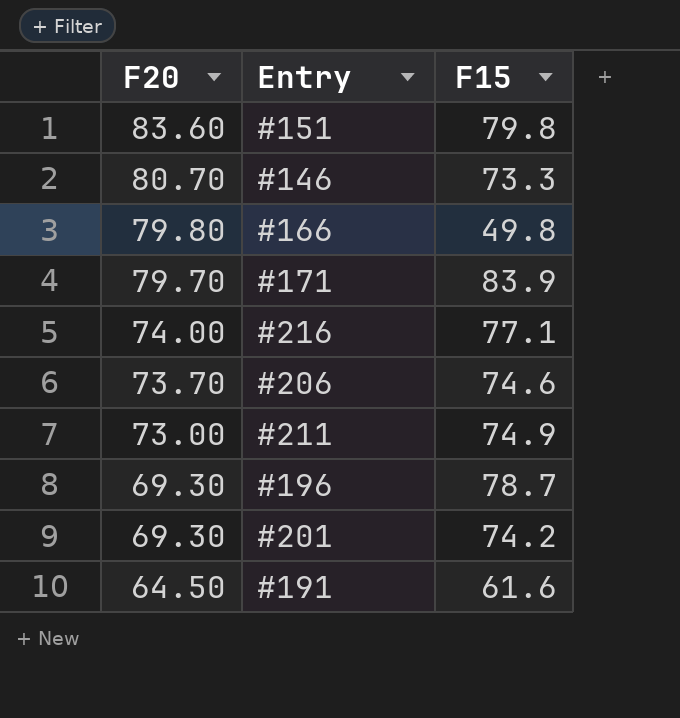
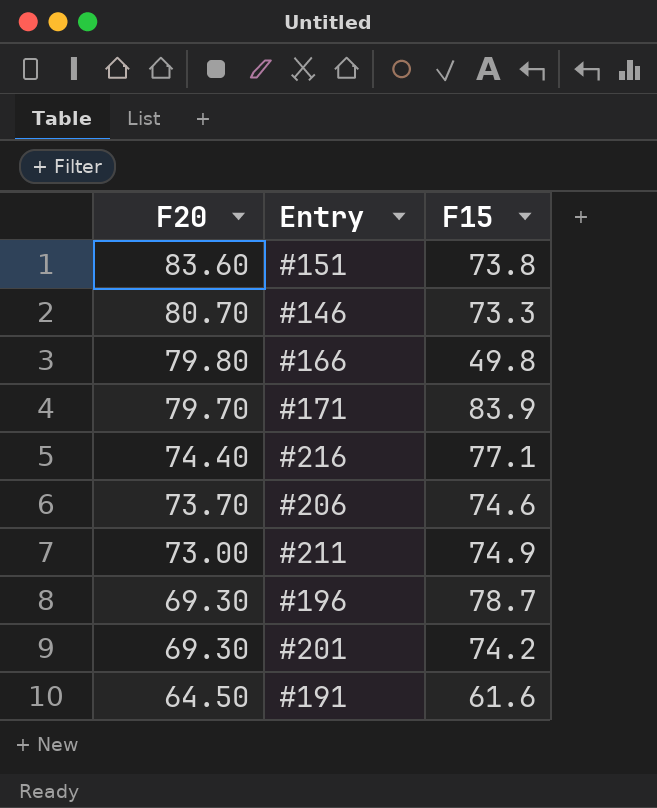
#151 | F15: 79.8 -> 73.8
#216 | F20: 74.00 -> 74.40

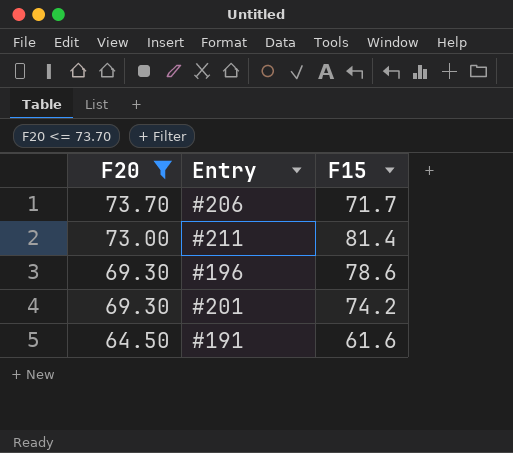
filter: none -> F20 <= 73.70
#206 | F15: 74.6 -> 71.7
#211 | F15: 74.9 -> 81.4
#196 | F15: 78.7 -> 78.6

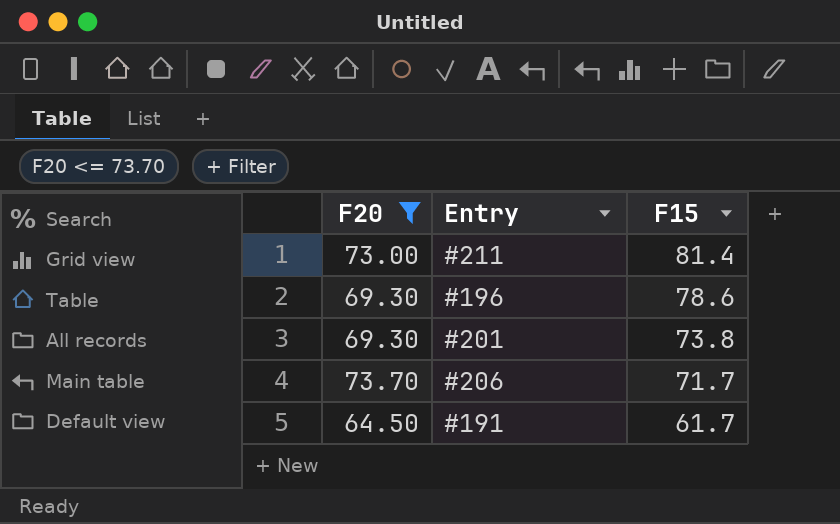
row order: F20 descending -> F15 descending
#201 | F15: 74.2 -> 73.8
#191 | F15: 61.6 -> 61.7

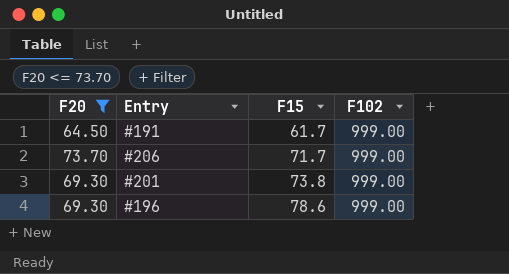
row order: F15 descending -> F15 ascending
column F102 | position: none -> 4
row #211: 73.00 | 81.4 -> none

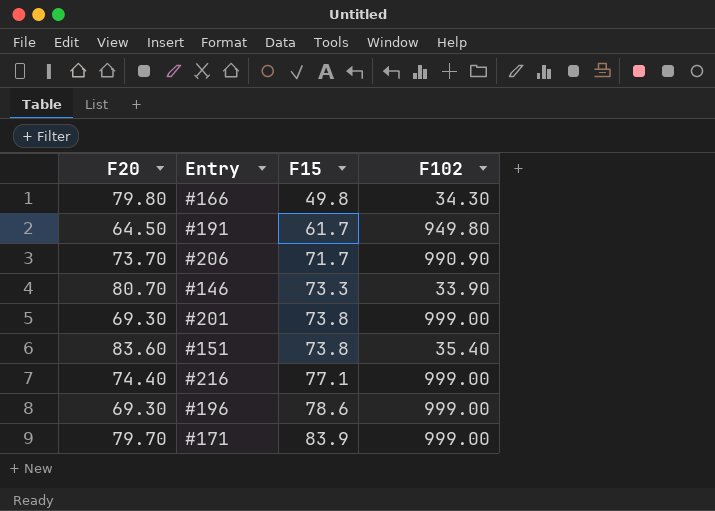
filter: F20 <= 73.70 -> none
#191 | F102: 999.00 -> 949.80
#206 | F102: 999.00 -> 990.90

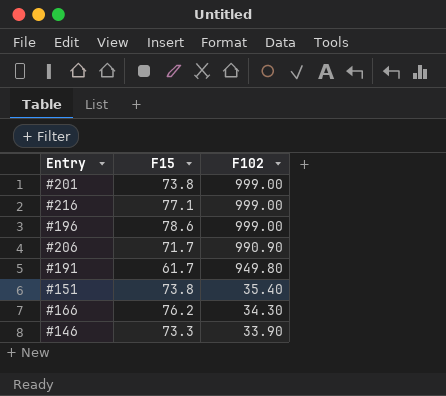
row order: F15 ascending -> F102 descending
column F20 | position: 1 -> none
row #171: 79.70 | 83.9 | 999.00 -> none
#166 | F15: 49.8 -> 76.2

